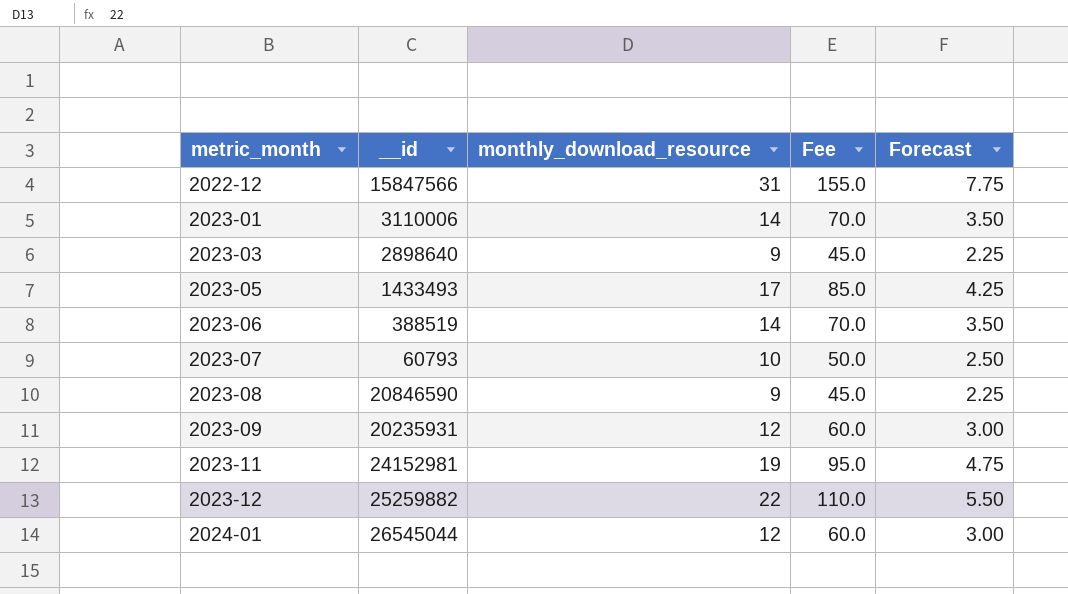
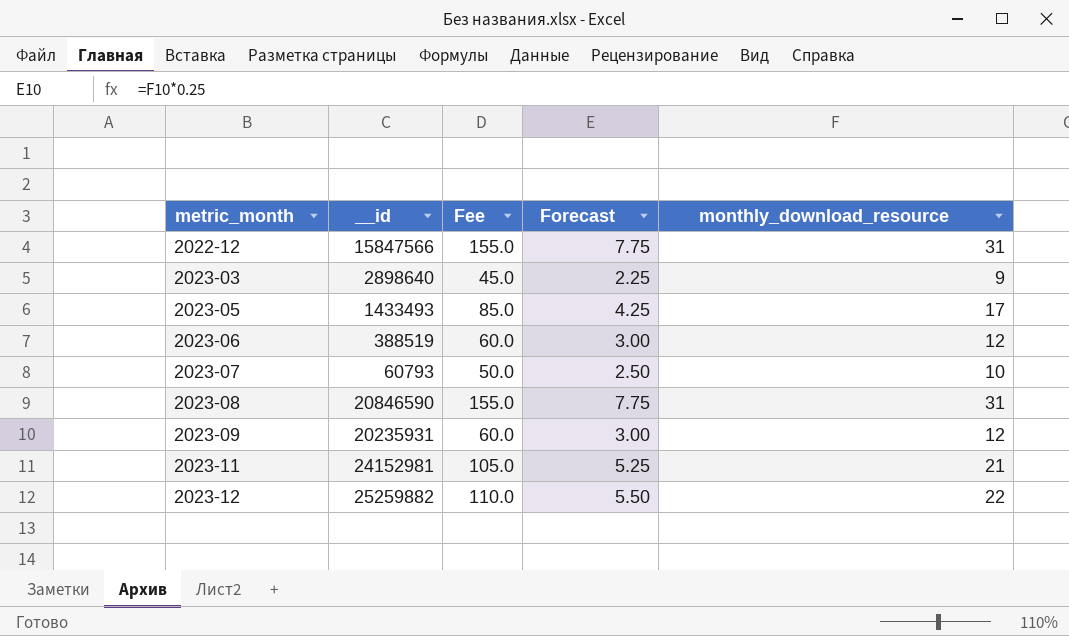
column monthly_download_resource | position: 3 -> 5
row 2023-01: 3110006 | 14 | 70.0 | 3.50 -> none
row 2024-01: 26545044 | 12 | 60.0 | 3.00 -> none
2023-06 | Fee: 70.0 -> 60.0
2023-06 | Forecast: 3.50 -> 3.00
2023-06 | monthly_download_resource: 14 -> 12
2023-08 | Fee: 45.0 -> 155.0
2023-08 | Forecast: 2.25 -> 7.75
2023-08 | monthly_download_resource: 9 -> 31
2023-11 | Fee: 95.0 -> 105.0
2023-11 | Forecast: 4.75 -> 5.25
2023-11 | monthly_download_resource: 19 -> 21

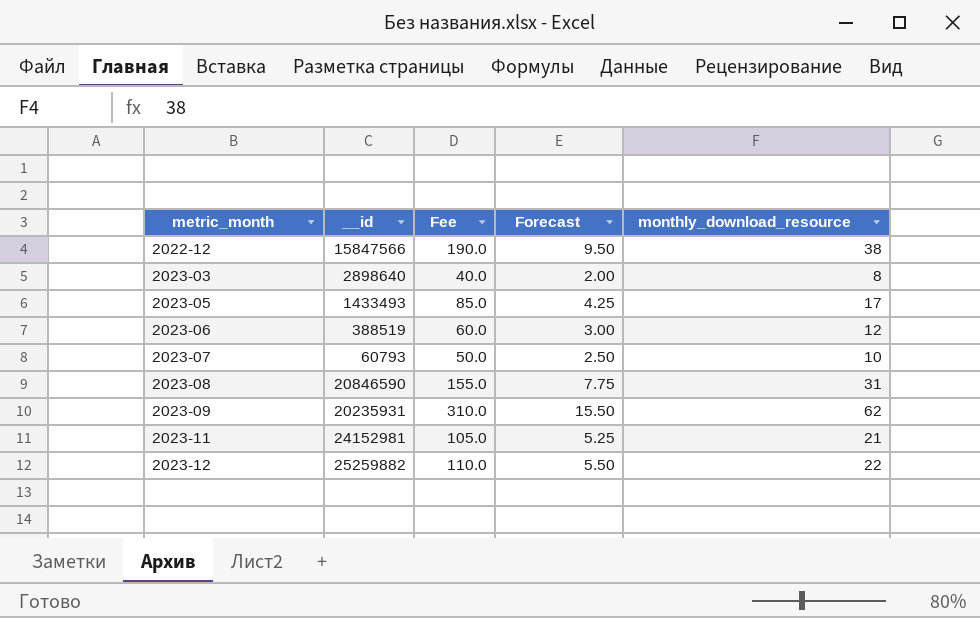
2022-12 | Fee: 155.0 -> 190.0
2022-12 | Forecast: 7.75 -> 9.50
2022-12 | monthly_download_resource: 31 -> 38
2023-03 | Fee: 45.0 -> 40.0
2023-03 | Forecast: 2.25 -> 2.00
2023-03 | monthly_download_resource: 9 -> 8
2023-09 | Fee: 60.0 -> 310.0
2023-09 | Forecast: 3.00 -> 15.50
2023-09 | monthly_download_resource: 12 -> 62

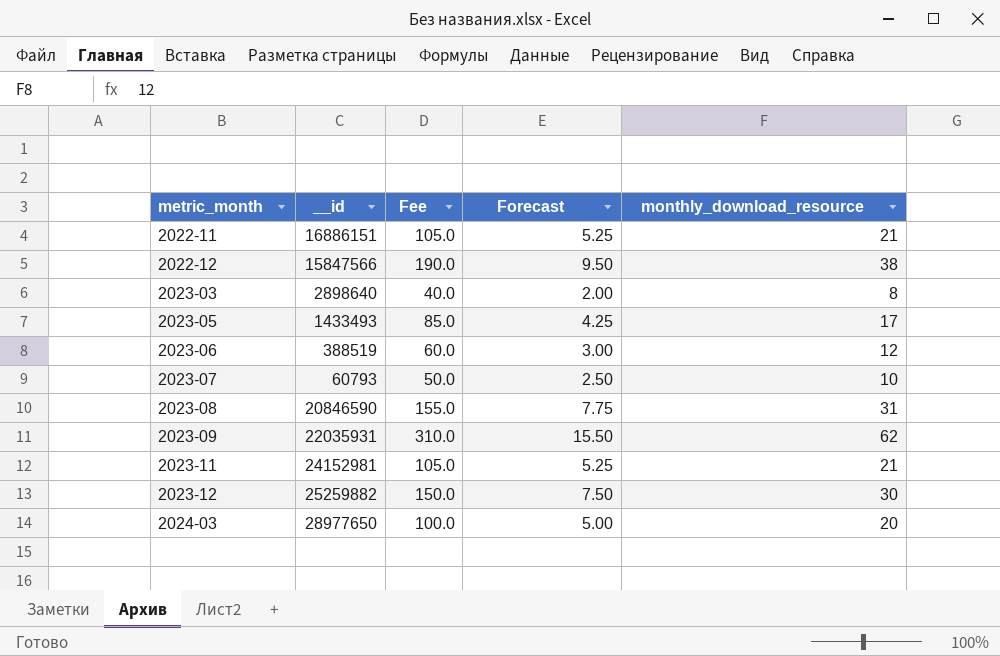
row 2022-11: none -> 16886151 | 105.0 | 5.25 | 21
2023-09 | __id: 20235931 -> 22035931
2023-12 | Fee: 110.0 -> 150.0
2023-12 | Forecast: 5.50 -> 7.50
2023-12 | monthly_download_resource: 22 -> 30
row 2024-03: none -> 28977650 | 100.0 | 5.00 | 20

